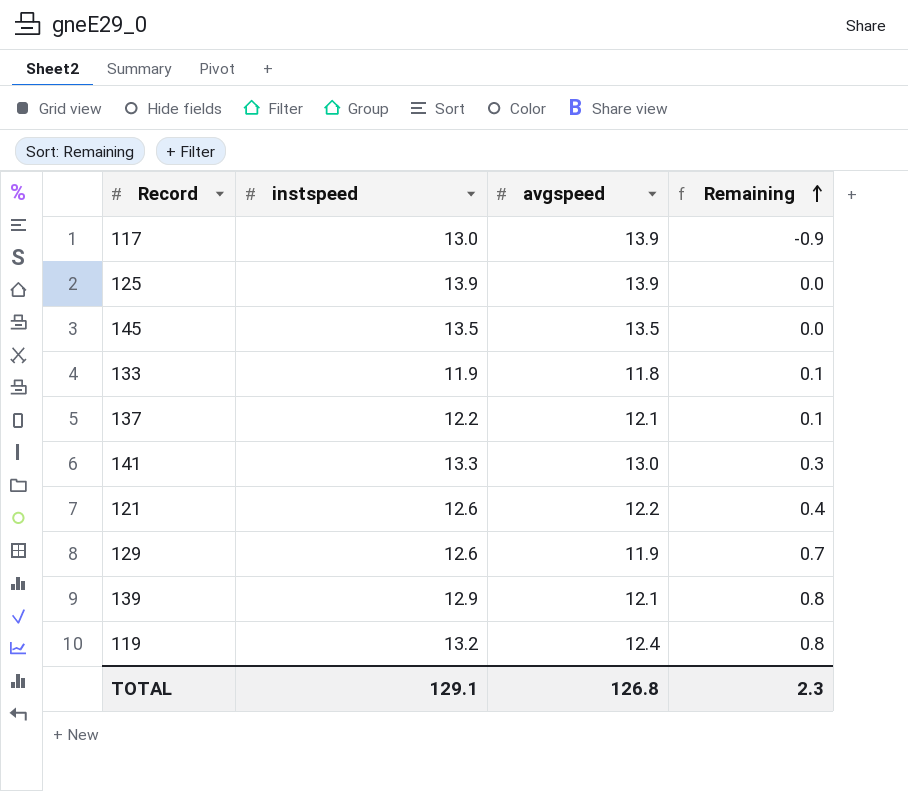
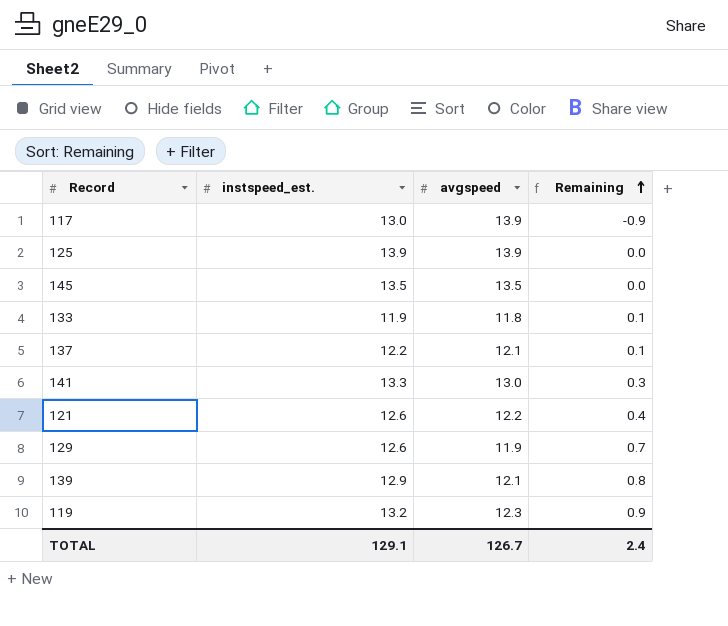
column name: instspeed -> instspeed_est.
119 | avgspeed: 12.4 -> 12.3
119 | Remaining: 0.8 -> 0.9
TOTAL | avgspeed: 126.8 -> 126.7
TOTAL | Remaining: 2.3 -> 2.4

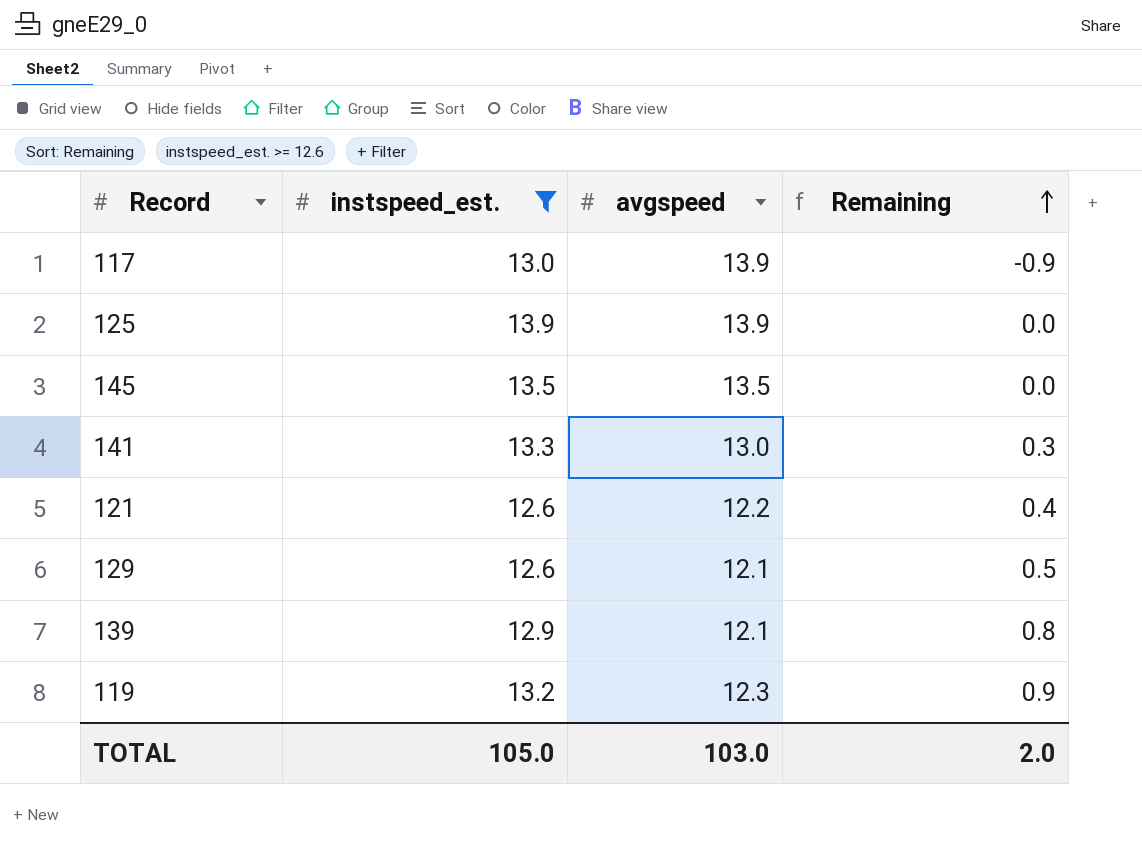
filter: none -> instspeed_est. >= 12.6
129 | avgspeed: 11.9 -> 12.1
129 | Remaining: 0.7 -> 0.5
TOTAL | instspeed_est.: 129.1 -> 105.0
TOTAL | avgspeed: 126.7 -> 103.0
TOTAL | Remaining: 2.4 -> 2.0

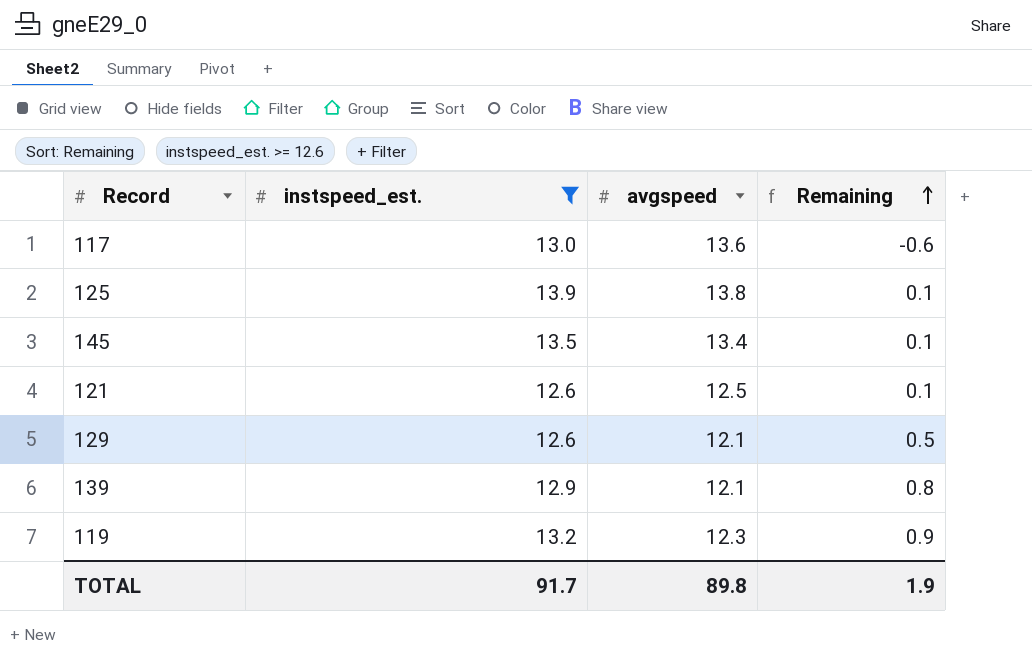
row 141: 13.3 | 13.0 | 0.3 -> none
117 | avgspeed: 13.9 -> 13.6
117 | Remaining: -0.9 -> -0.6
125 | avgspeed: 13.9 -> 13.8
125 | Remaining: 0.0 -> 0.1
145 | avgspeed: 13.5 -> 13.4
145 | Remaining: 0.0 -> 0.1
121 | avgspeed: 12.2 -> 12.5
121 | Remaining: 0.4 -> 0.1
TOTAL | instspeed_est.: 105.0 -> 91.7
TOTAL | avgspeed: 103.0 -> 89.8
TOTAL | Remaining: 2.0 -> 1.9

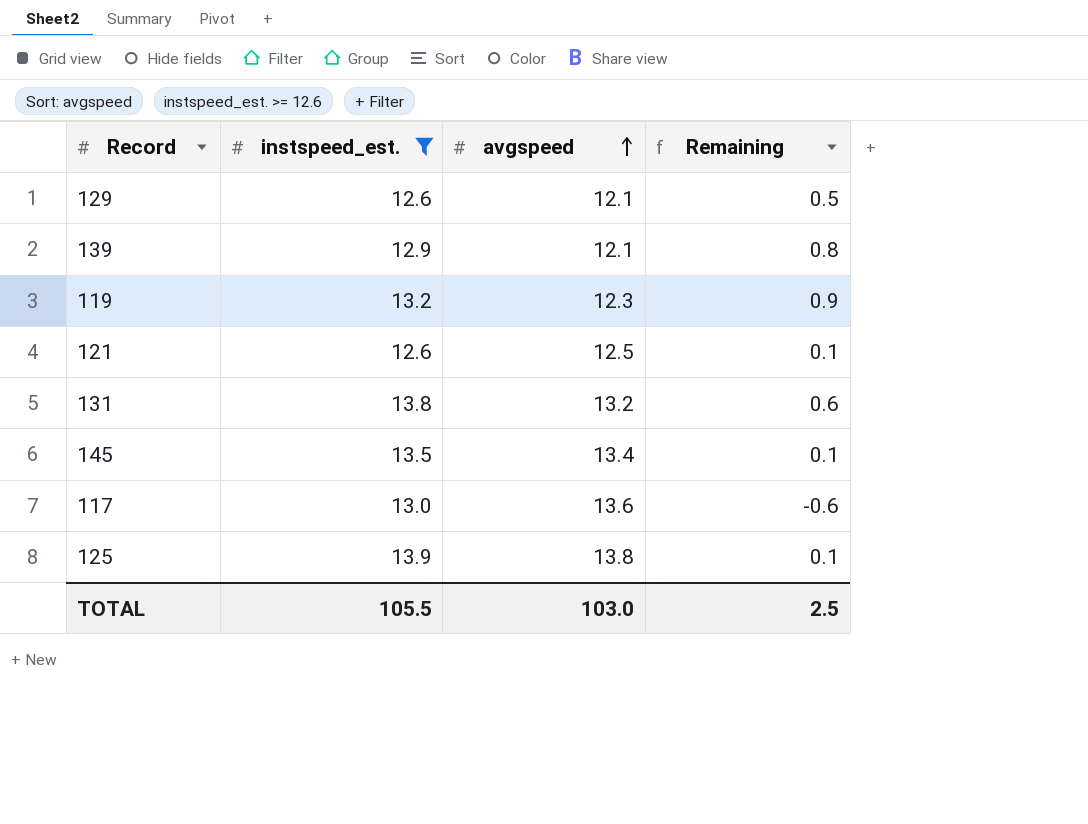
row order: Remaining ascending -> avgspeed ascending
row 131: none -> 13.8 | 13.2 | 0.6
TOTAL | instspeed_est.: 91.7 -> 105.5
TOTAL | avgspeed: 89.8 -> 103.0
TOTAL | Remaining: 1.9 -> 2.5

